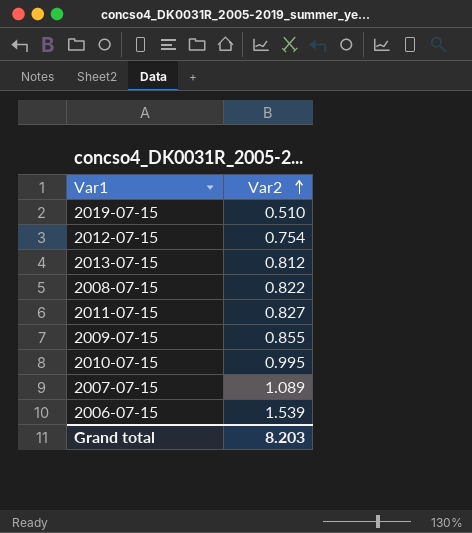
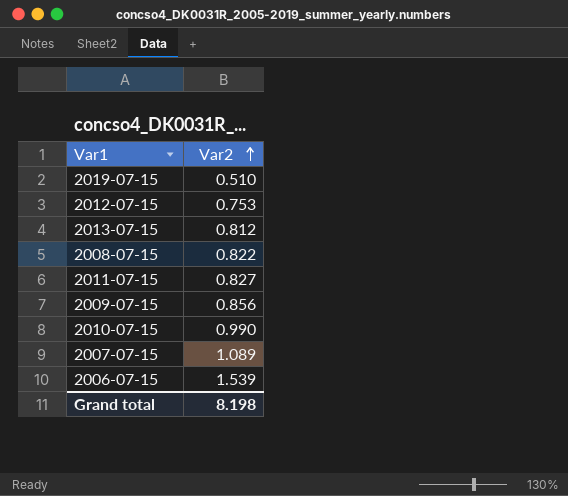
2012-07-15 | Var2: 0.754 -> 0.753
2009-07-15 | Var2: 0.855 -> 0.856
2010-07-15 | Var2: 0.995 -> 0.990
Grand total | Var2: 8.203 -> 8.198

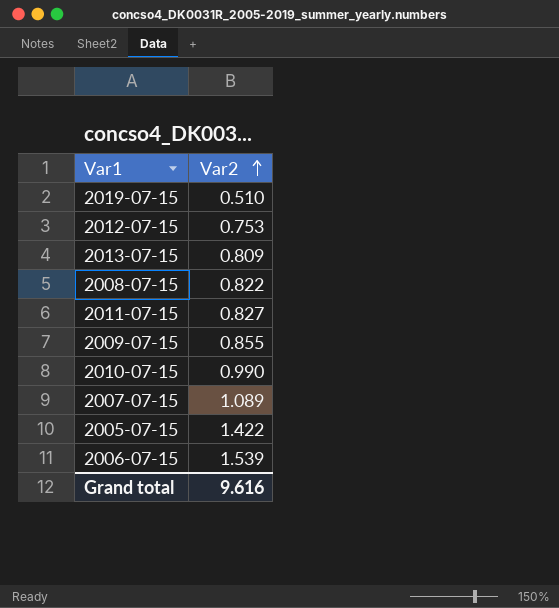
2013-07-15 | Var2: 0.812 -> 0.809
2009-07-15 | Var2: 0.856 -> 0.855
row 2005-07-15: none -> 1.422
Grand total | Var2: 8.198 -> 9.616

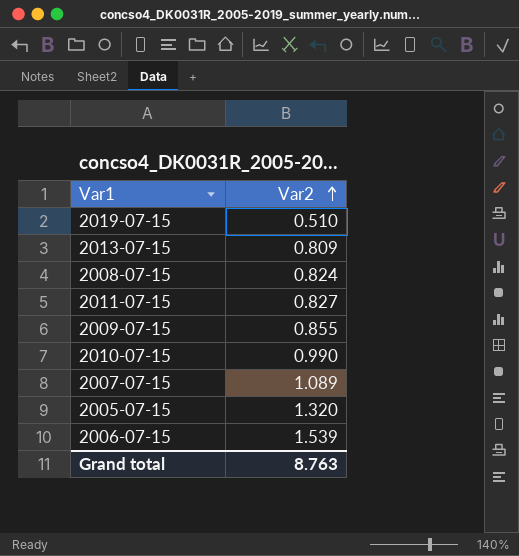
row 2012-07-15: 0.753 -> none
2008-07-15 | Var2: 0.822 -> 0.824
2005-07-15 | Var2: 1.422 -> 1.320
Grand total | Var2: 9.616 -> 8.763

